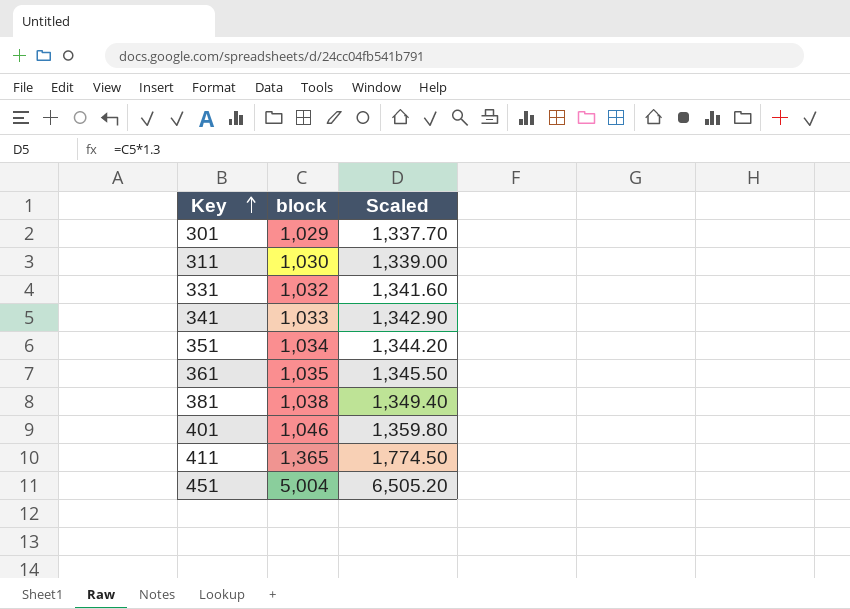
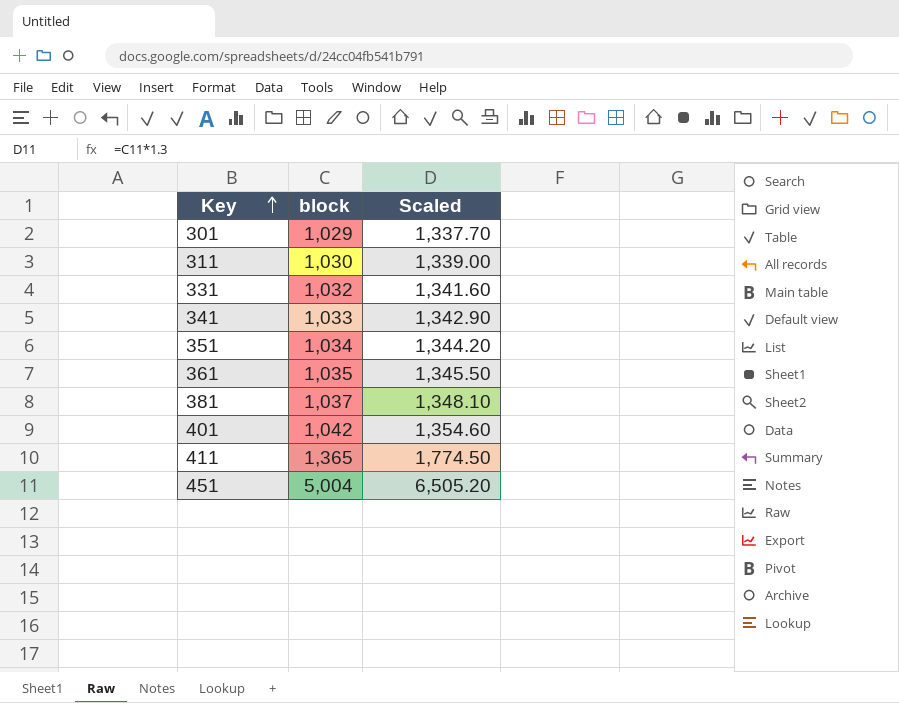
381 | block: 1,038 -> 1,037
381 | Scaled: 1,349.40 -> 1,348.10
401 | block: 1,046 -> 1,042
401 | Scaled: 1,359.80 -> 1,354.60

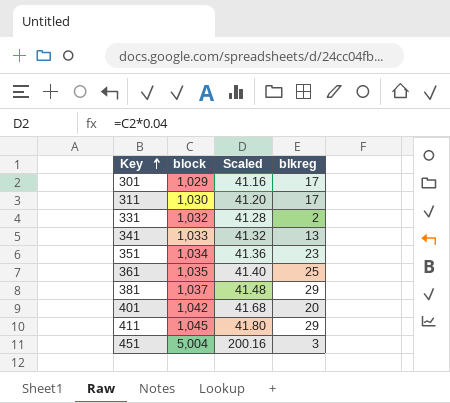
column Scaled | formula: [block] * 1.3 -> [block] * 0.04
column blkreg | position: none -> 4
411 | block: 1,365 -> 1,045

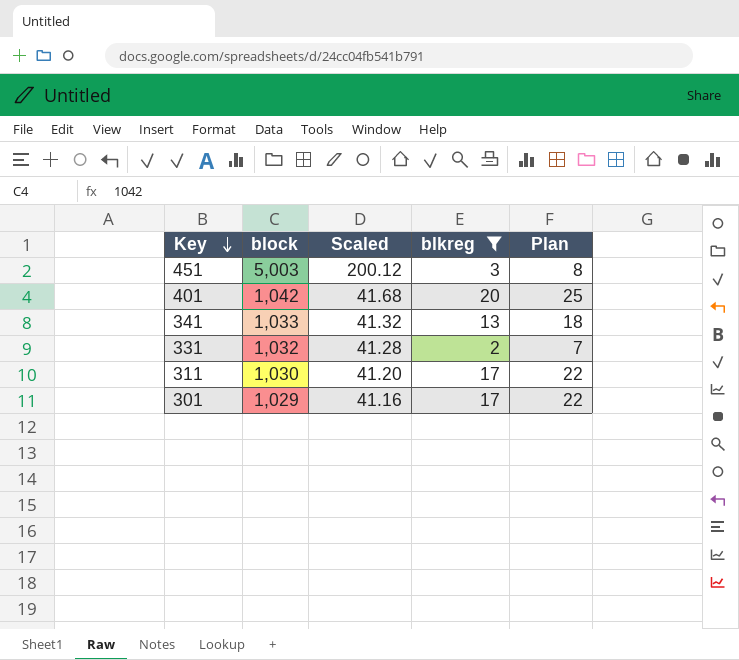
filter: none -> blkreg <= 20
row order: Key ascending -> Key descending
column Plan | formula: none -> [blkreg] + 5
451 | block: 5,004 -> 5,003
451 | Scaled: 200.16 -> 200.12

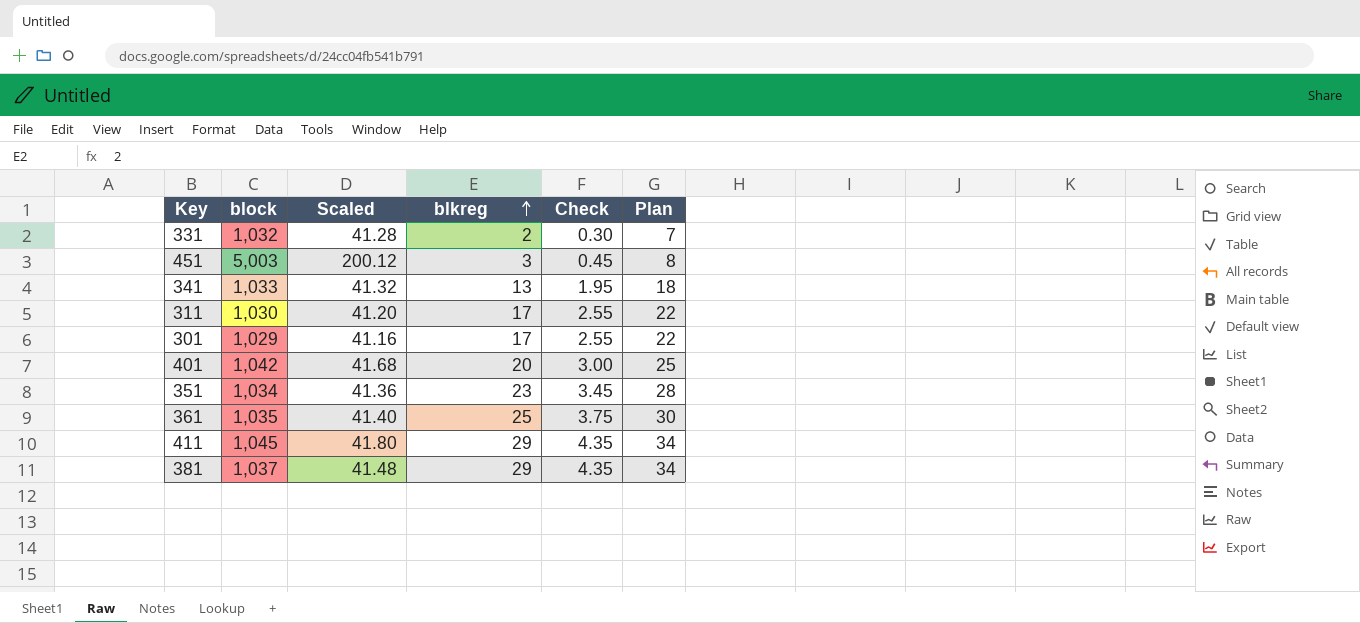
filter: blkreg <= 20 -> none
row order: Key descending -> blkreg ascending
column Check | formula: none -> [blkreg] * 0.15

